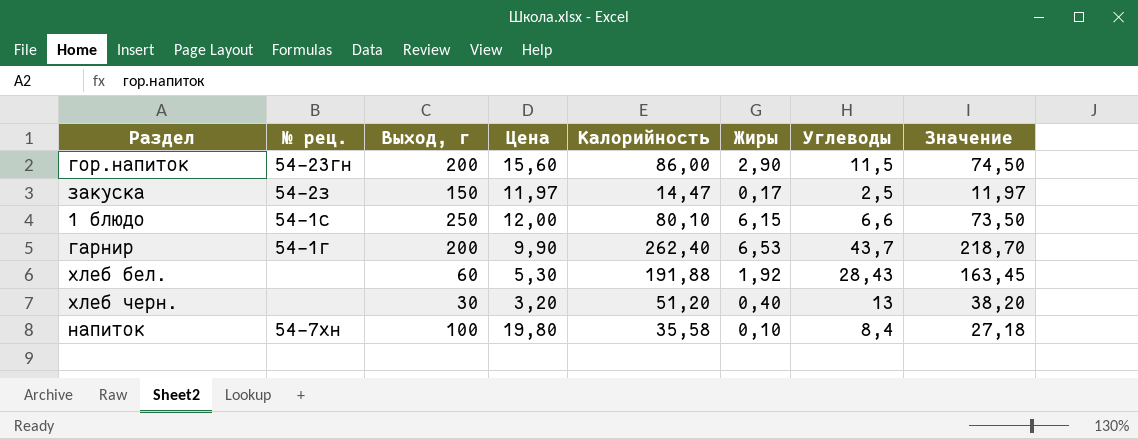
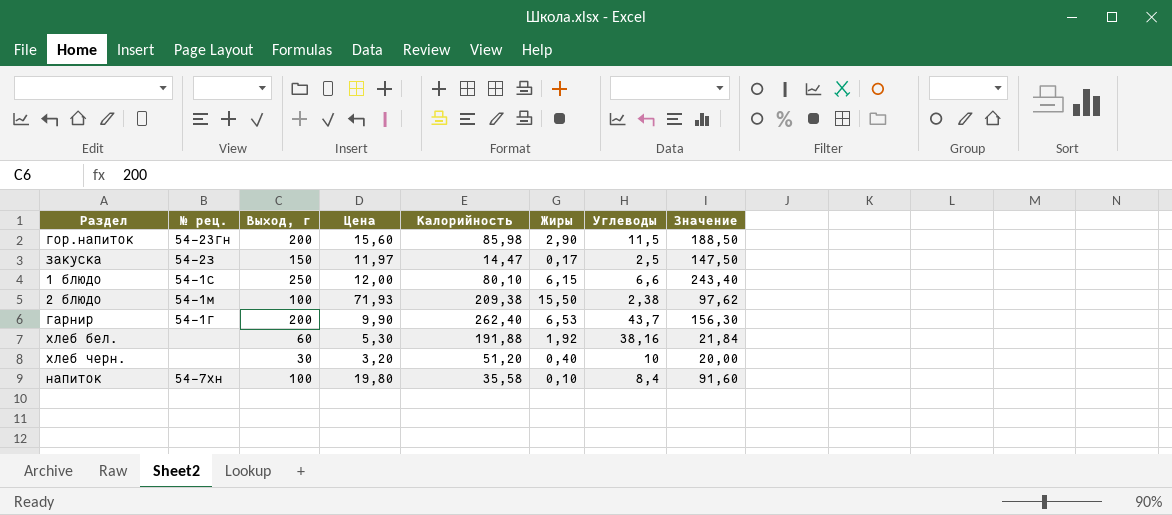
column Значение | formula: [Калорийность] - [Углеводы] -> [Выход, г] - [Углеводы]
гор.напиток | Калорийность: 86,00 -> 85,98
row 2 блюдо: none -> 54-1м | 100 | 71,93 | 209,38 | 15,50 | 2,38 | 97,62
хлеб бел. | Углеводы: 28,43 -> 38,16
хлеб черн. | Углеводы: 13 -> 10

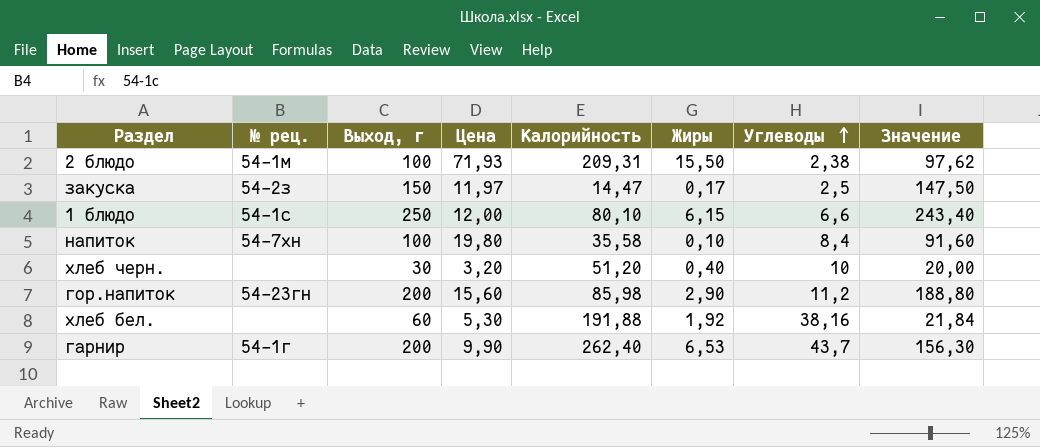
row order: none -> Углеводы ascending
2 блюдо | Калорийность: 209,38 -> 209,31
гор.напиток | Углеводы: 11,5 -> 11,2
гор.напиток | Значение: 188,50 -> 188,80

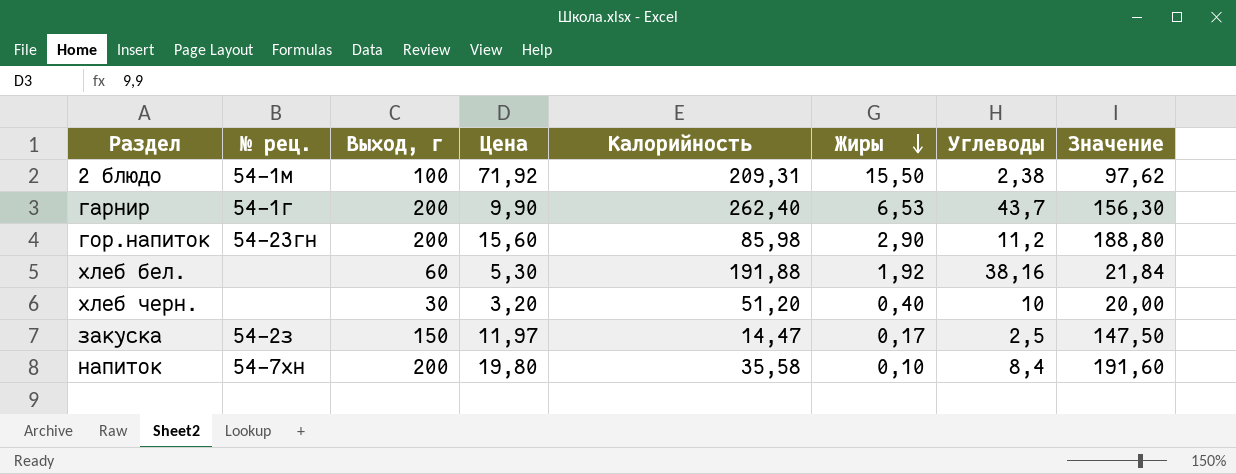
row order: Углеводы ascending -> Жиры descending
row 1 блюдо: 54-1с | 250 | 12,00 | 80,10 | 6,15 | 6,6 | 243,40 -> none
2 блюдо | Цена: 71,93 -> 71,92
напиток | Выход, г: 100 -> 200
напиток | Значение: 91,60 -> 191,60

